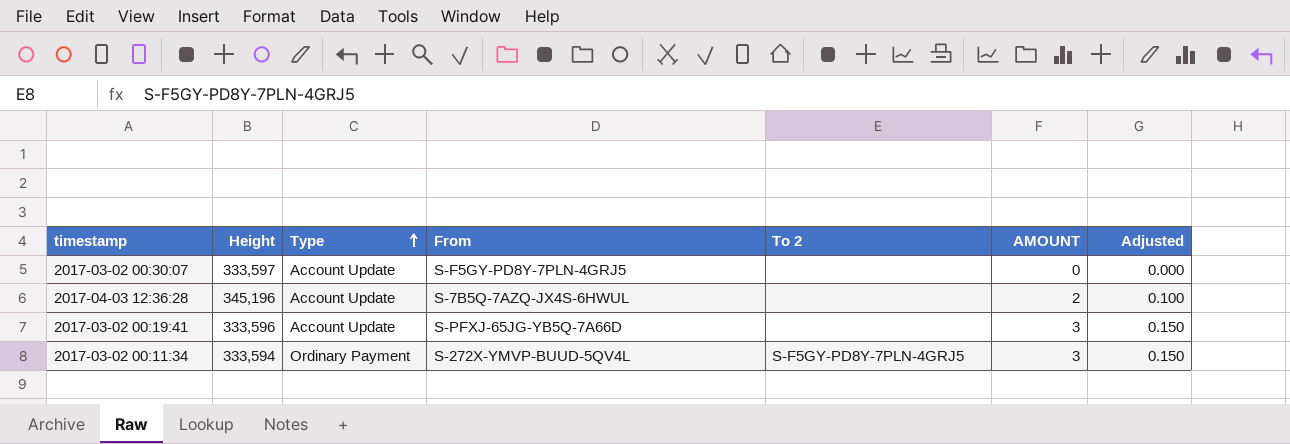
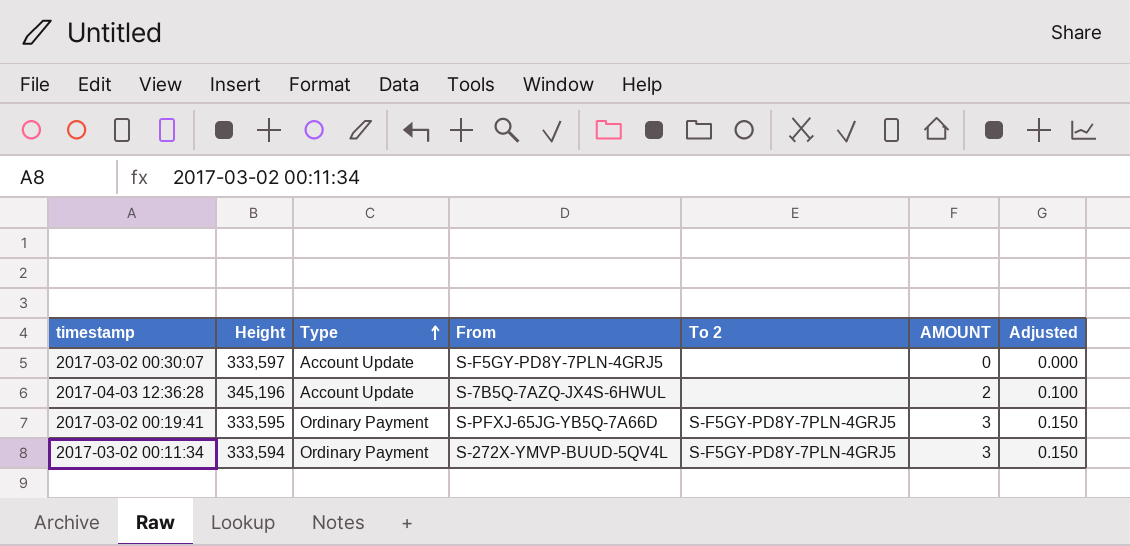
2017-03-02 00:19:41 | Height: 333,596 -> 333,595
2017-03-02 00:19:41 | Type: Account Update -> Ordinary Payment
2017-03-02 00:19:41 | To 2: none -> S-F5GY-PD8Y-7PLN-4GRJ5

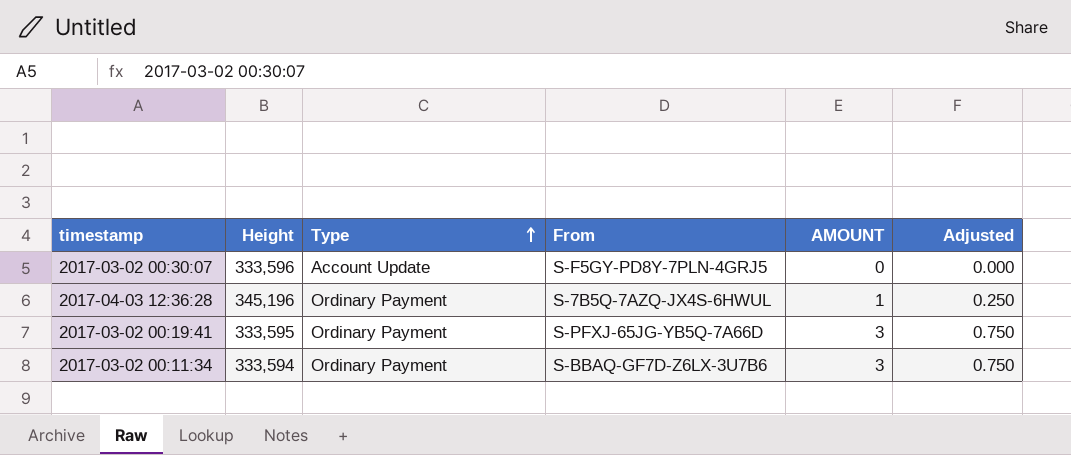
column To 2 | position: 5 -> none
column Adjusted | formula: [AMOUNT] * 0.05 -> [AMOUNT] * 0.25
2017-03-02 00:30:07 | Height: 333,597 -> 333,596
2017-04-03 12:36:28 | Type: Account Update -> Ordinary Payment
2017-04-03 12:36:28 | AMOUNT: 2 -> 1
2017-03-02 00:11:34 | From: S-272X-YMVP-BUUD-5QV4L -> S-BBAQ-GF7D-Z6LX-3U7B6

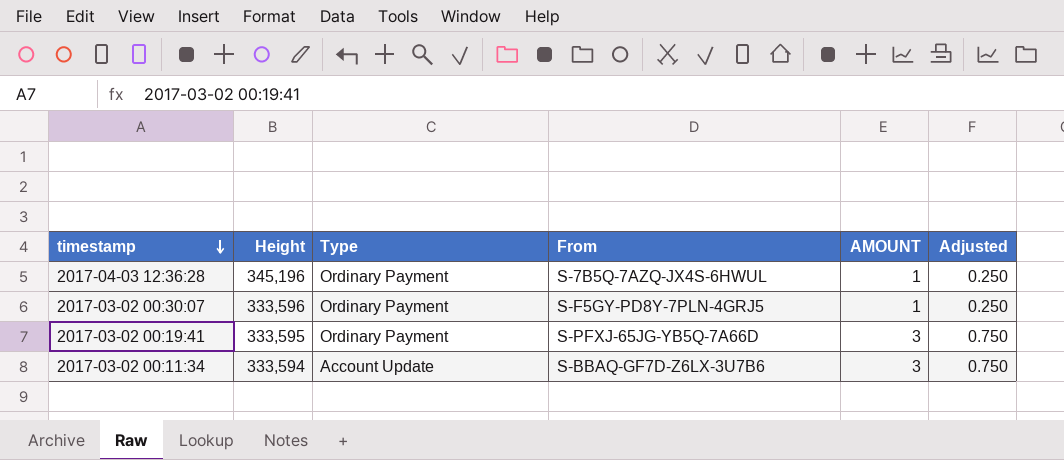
row order: Type ascending -> timestamp descending
2017-03-02 00:30:07 | Type: Account Update -> Ordinary Payment
2017-03-02 00:30:07 | AMOUNT: 0 -> 1
2017-03-02 00:30:07 | Adjusted: 0.000 -> 0.250
2017-03-02 00:11:34 | Type: Ordinary Payment -> Account Update

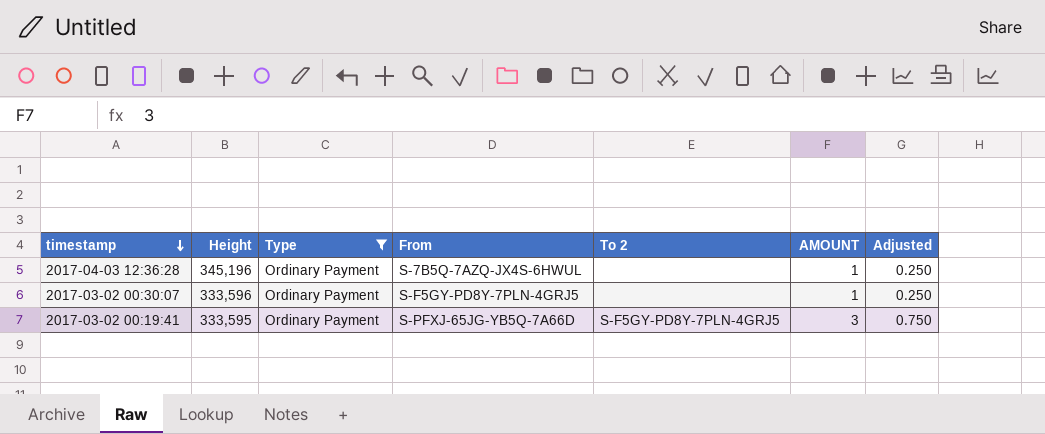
filter: none -> Type = Ordinary Payment
column To 2 | position: none -> 5

